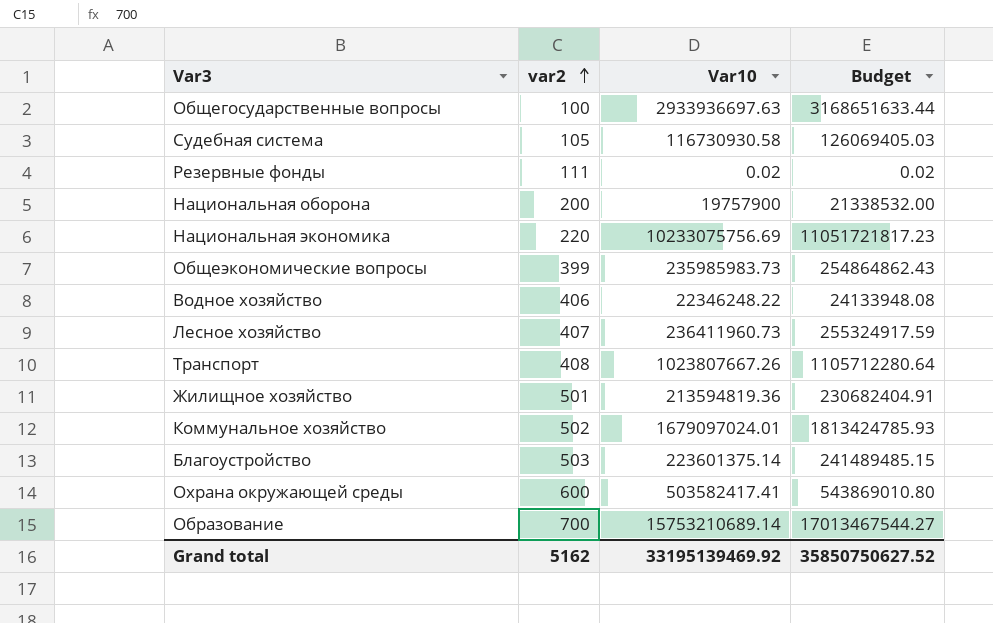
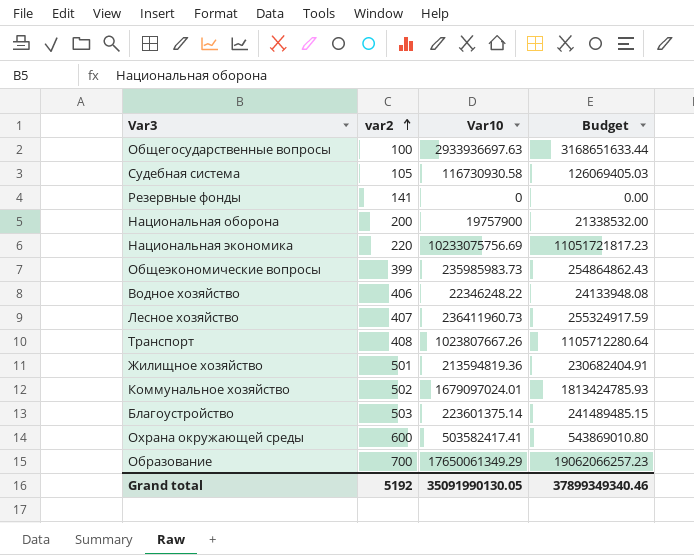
Резервные фонды | var2: 111 -> 141
Резервные фонды | Var10: 0.02 -> 0
Резервные фонды | Budget: 0.02 -> 0.00
Образование | Var10: 15753210689.14 -> 17650061349.29
Образование | Budget: 17013467544.27 -> 19062066257.23
Grand total | var2: 5162 -> 5192
Grand total | Var10: 33195139469.92 -> 35091990130.05
Grand total | Budget: 35850750627.52 -> 37899349340.46

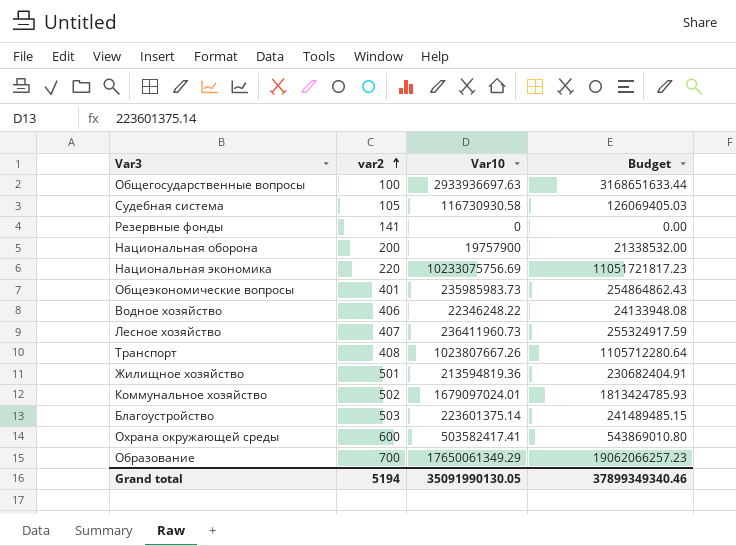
Общеэкономические вопросы | var2: 399 -> 401
Grand total | var2: 5192 -> 5194

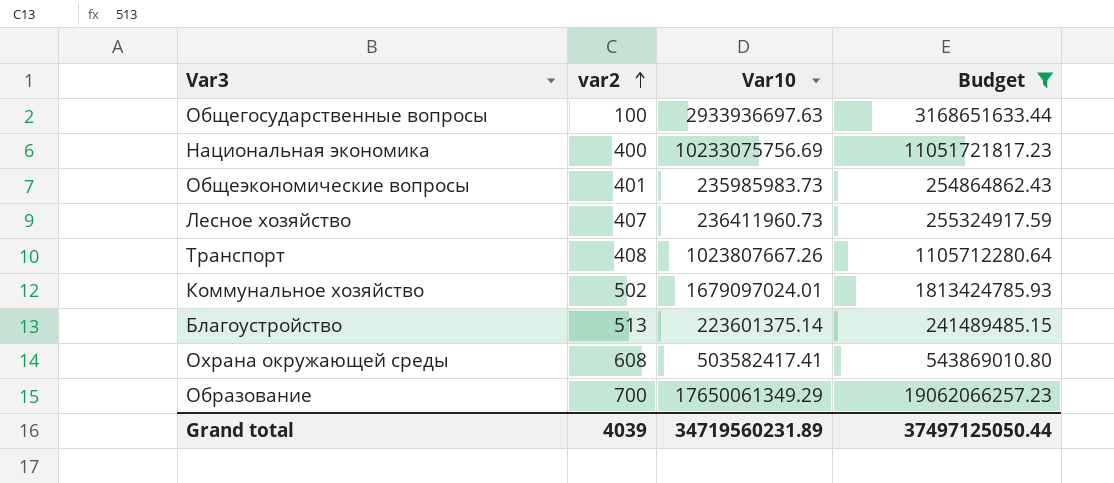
filter: none -> Budget >= 241489485.15
Национальная экономика | var2: 220 -> 400
Благоустройство | var2: 503 -> 513
Охрана окружающей среды | var2: 600 -> 608
Grand total | var2: 5194 -> 4039
Grand total | Var10: 35091990130.05 -> 34719560231.89
Grand total | Budget: 37899349340.46 -> 37497125050.44

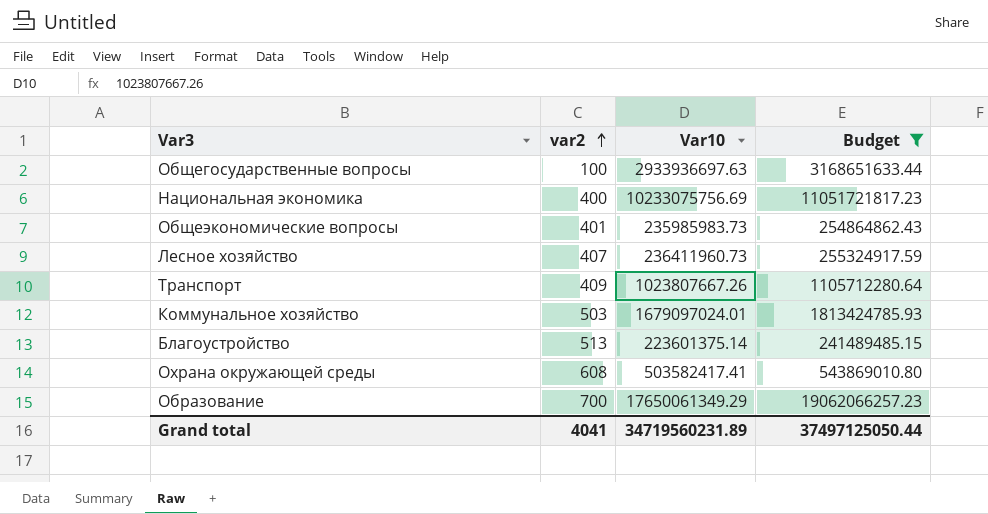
Транспорт | var2: 408 -> 409
Коммунальное хозяйство | var2: 502 -> 503
Grand total | var2: 4039 -> 4041

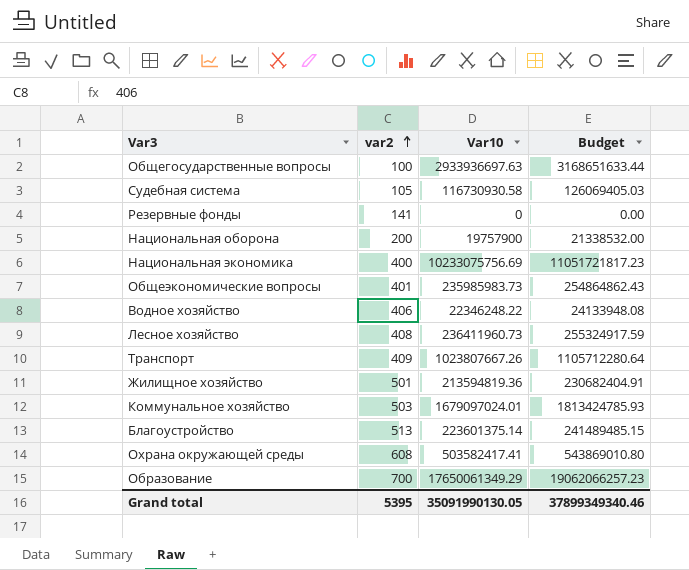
filter: Budget >= 241489485.15 -> none
Лесное хозяйство | var2: 407 -> 408
Grand total | var2: 4041 -> 5395
Grand total | Var10: 34719560231.89 -> 35091990130.05
Grand total | Budget: 37497125050.44 -> 37899349340.46

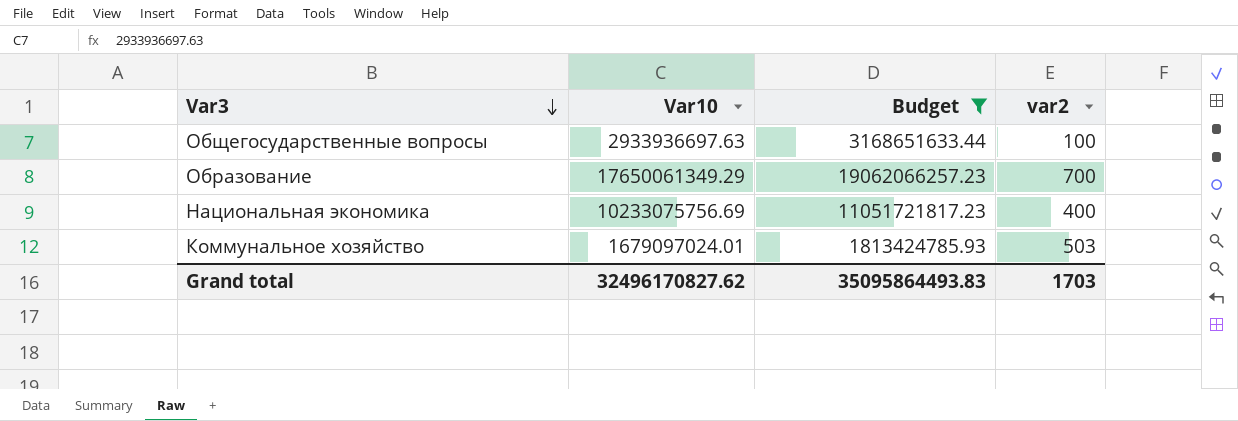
filter: none -> Budget >= 1813424785.93
row order: var2 ascending -> Var3 descending
column var2 | position: 2 -> 4
Grand total | Var10: 35091990130.05 -> 32496170827.62
Grand total | Budget: 37899349340.46 -> 35095864493.83
Grand total | var2: 5395 -> 1703

